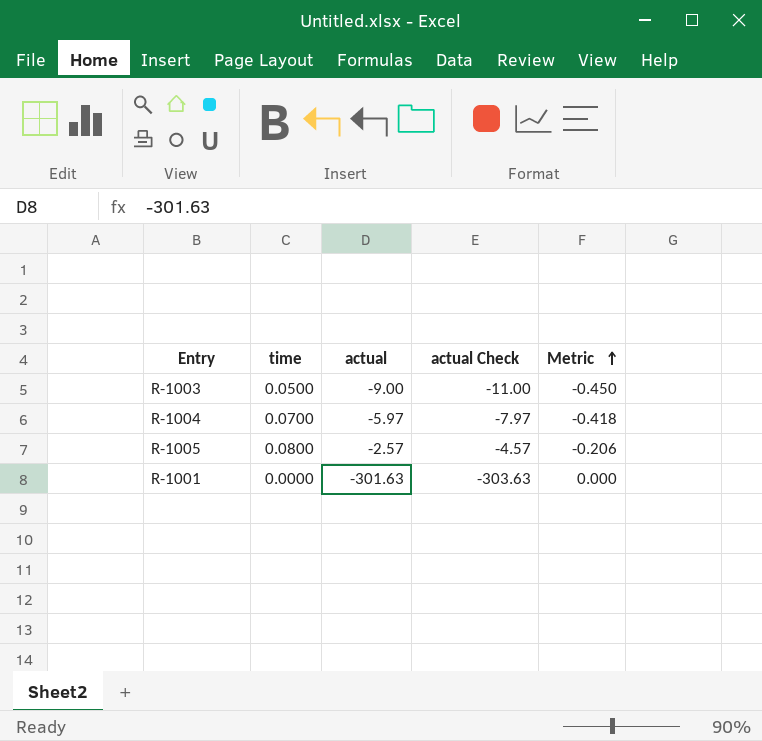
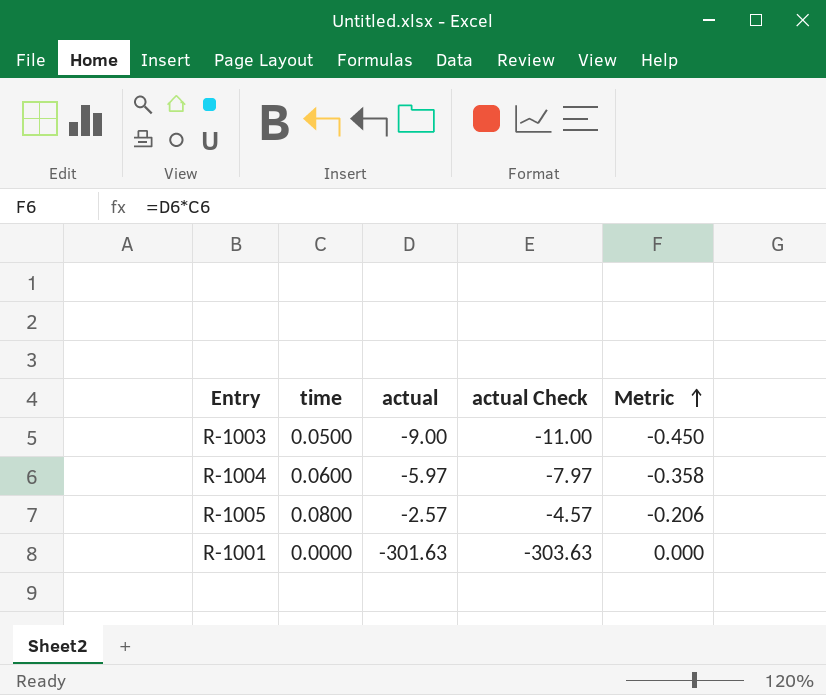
R-1004 | time: 0.0700 -> 0.0600
R-1004 | Metric: -0.418 -> -0.358

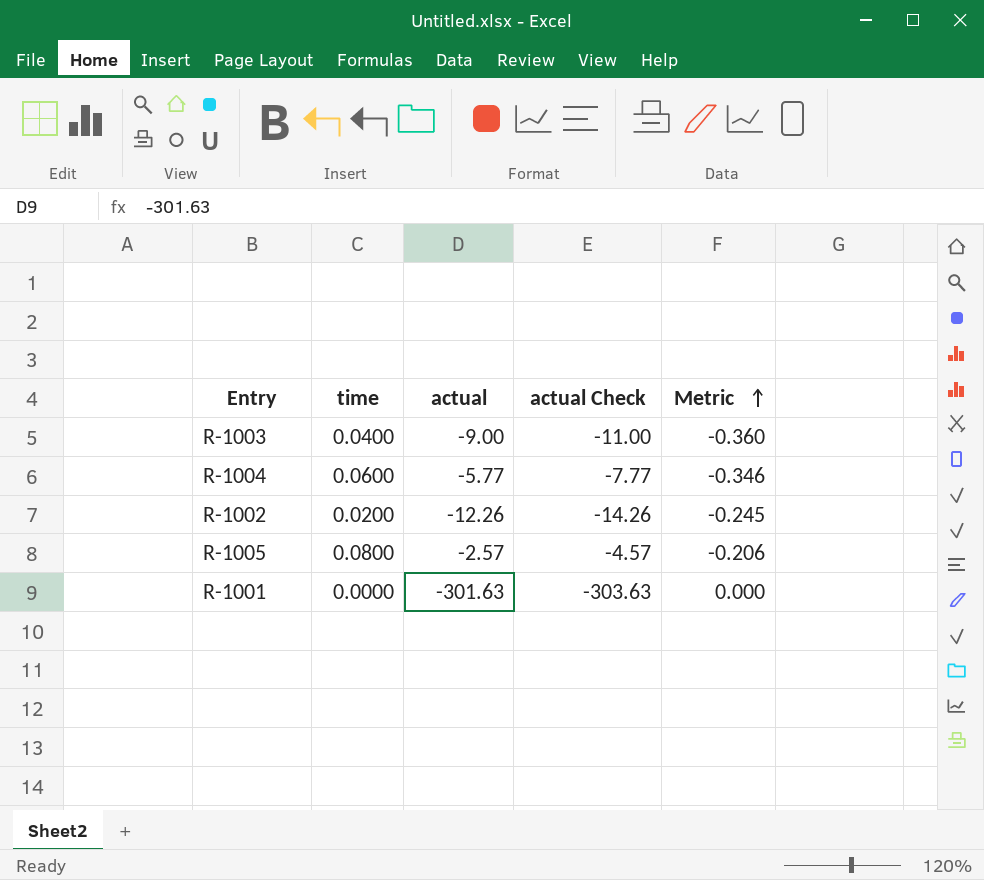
R-1003 | time: 0.0500 -> 0.0400
R-1003 | Metric: -0.450 -> -0.360
R-1004 | actual: -5.97 -> -5.77
R-1004 | actual Check: -7.97 -> -7.77
R-1004 | Metric: -0.358 -> -0.346
row R-1002: none -> 0.0200 | -12.26 | -14.26 | -0.245

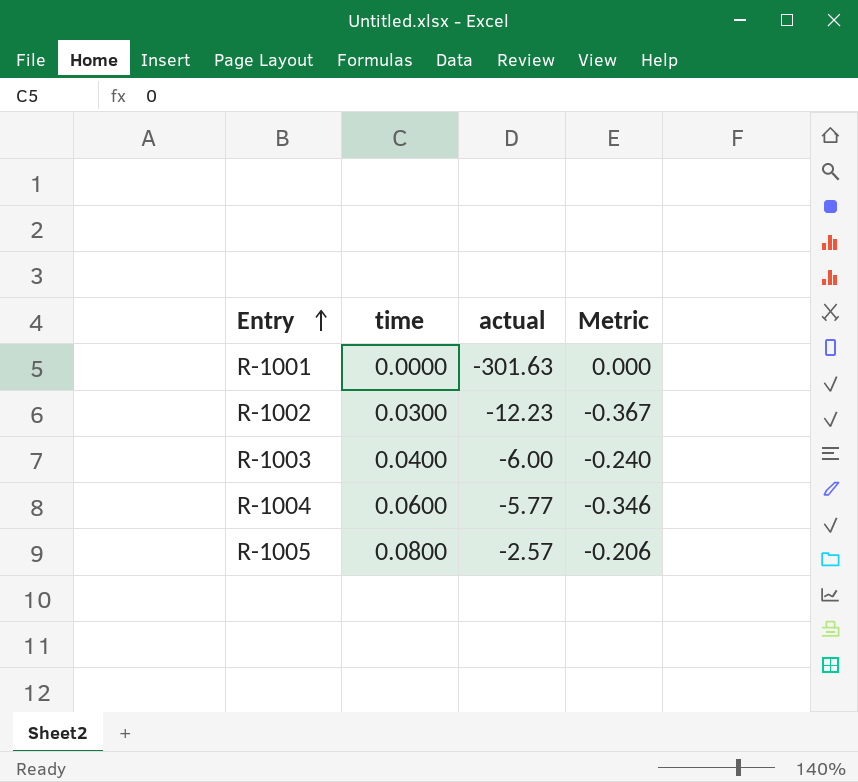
row order: Metric ascending -> Entry ascending
column actual Check | formula: [actual] - 2 -> none
R-1002 | time: 0.0200 -> 0.0300
R-1002 | actual: -12.26 -> -12.23
R-1002 | Metric: -0.245 -> -0.367
R-1003 | actual: -9.00 -> -6.00
R-1003 | Metric: -0.360 -> -0.240

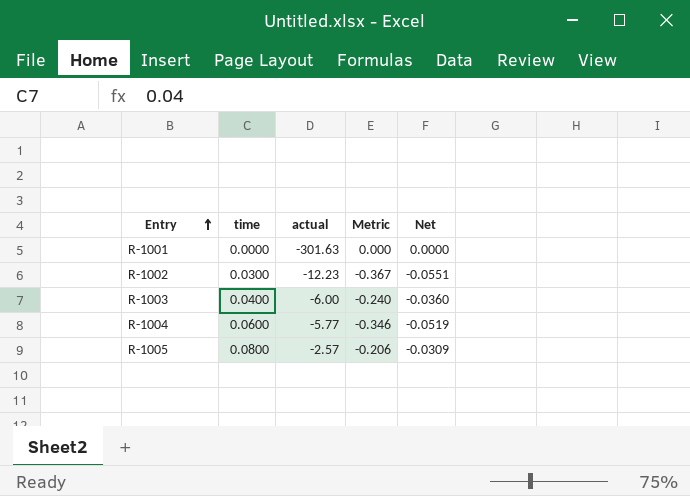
column Net | formula: none -> [Metric] * 0.15

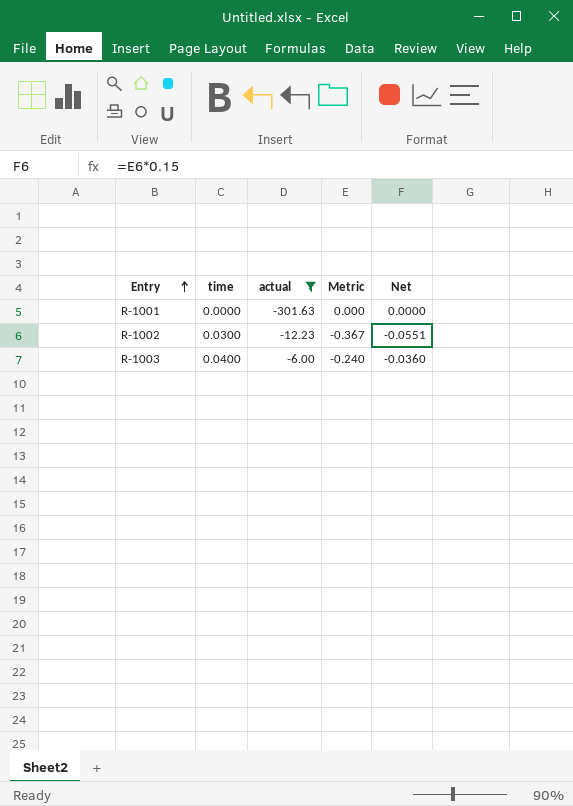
filter: none -> actual <= -6.00

